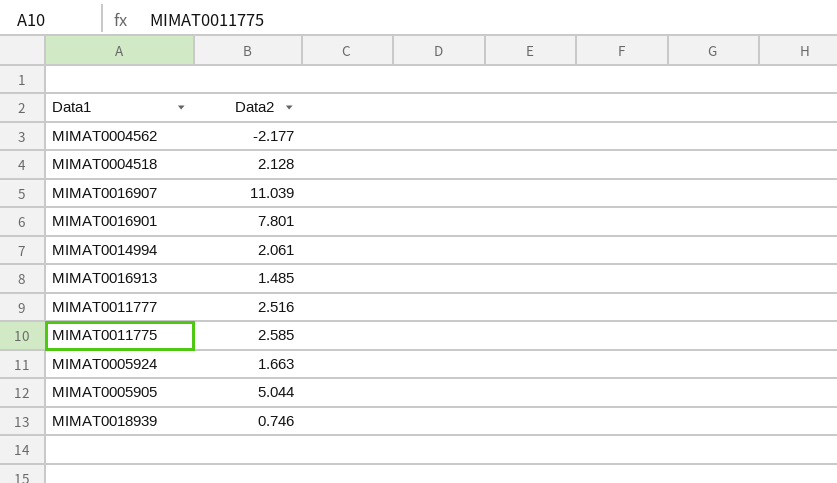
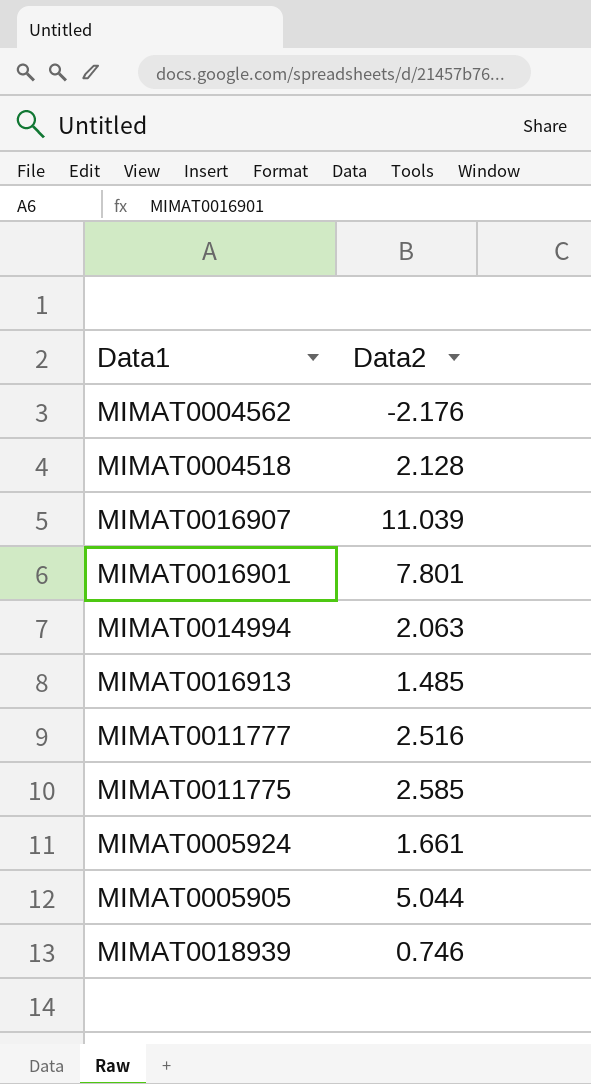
MIMAT0004562 | Data2: -2.177 -> -2.176
MIMAT0014994 | Data2: 2.061 -> 2.063
MIMAT0005924 | Data2: 1.663 -> 1.661

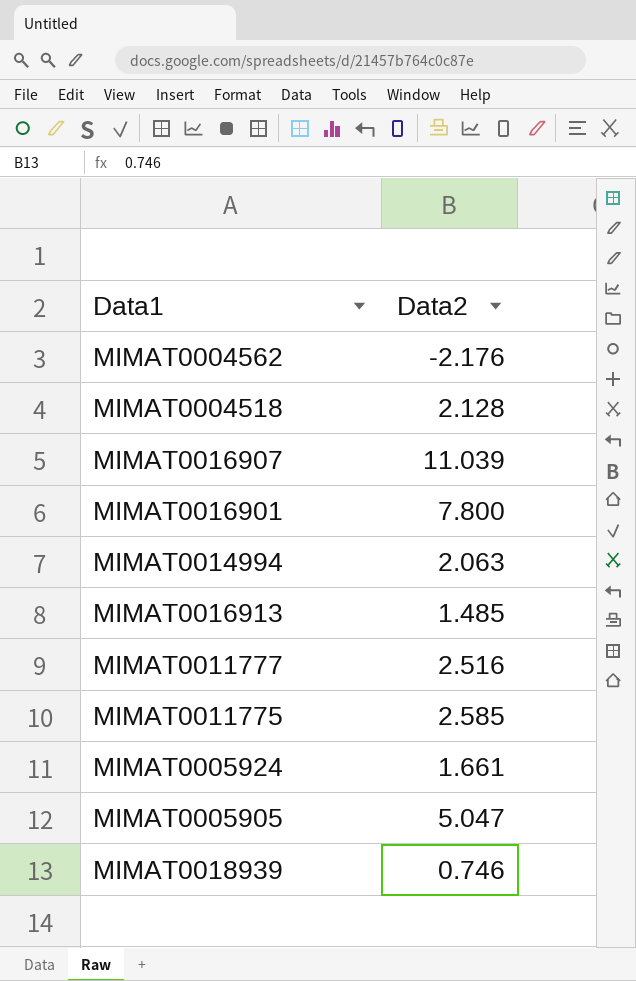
MIMAT0016901 | Data2: 7.801 -> 7.800
MIMAT0005905 | Data2: 5.044 -> 5.047

